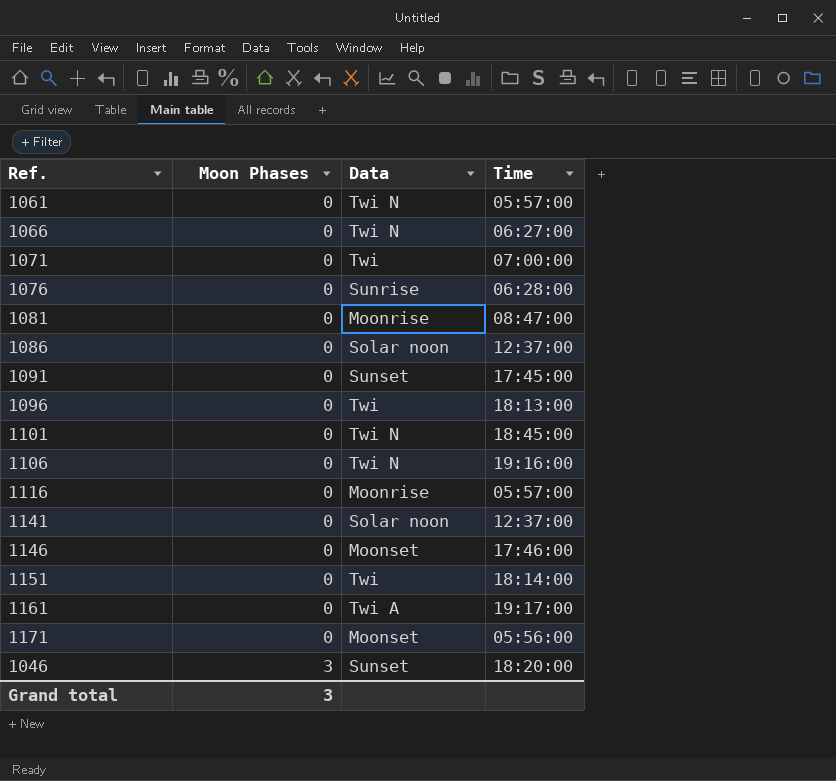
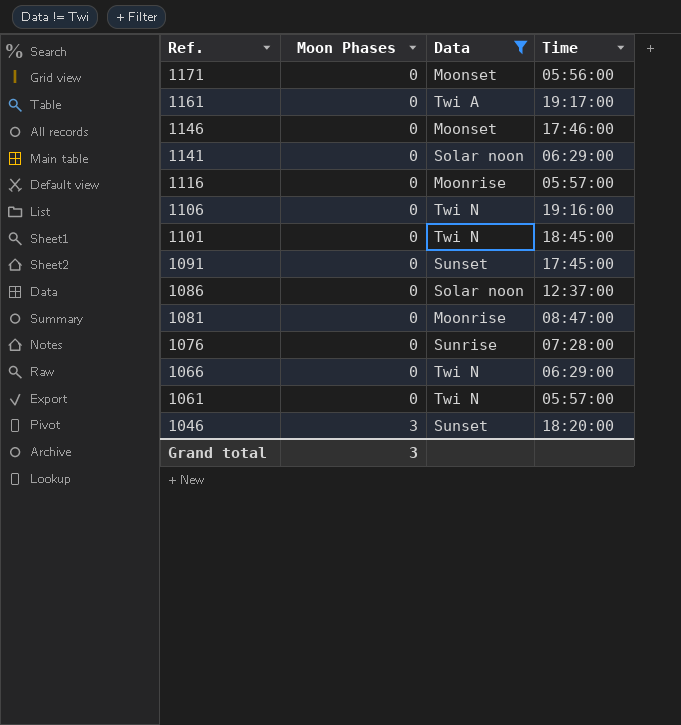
filter: none -> Data != Twi
row order: Moon Phases ascending -> Ref. descending
1141 | Time: 12:37:00 -> 06:29:00
1076 | Time: 06:28:00 -> 07:28:00
1066 | Time: 06:27:00 -> 06:29:00

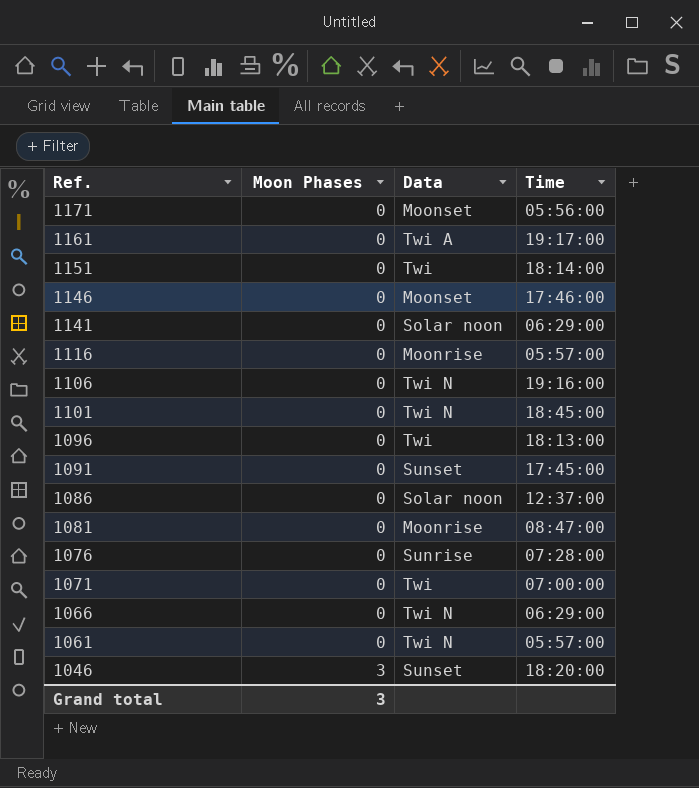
filter: Data != Twi -> none

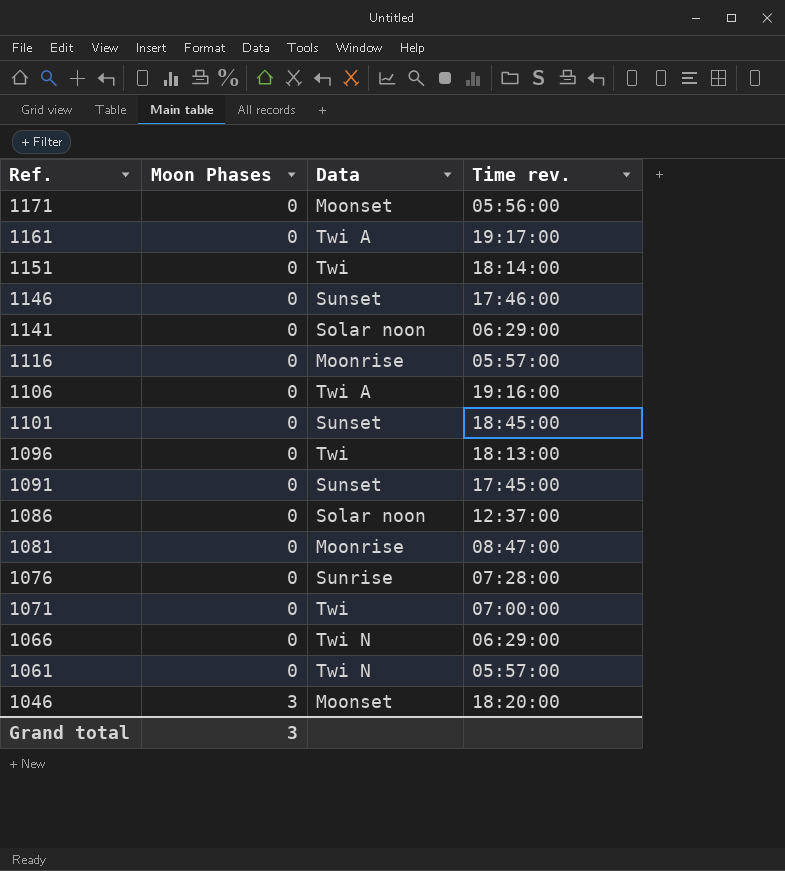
column name: Time -> Time rev.
1146 | Data: Moonset -> Sunset
1106 | Data: Twi N -> Twi A
1101 | Data: Twi N -> Sunset
1046 | Data: Sunset -> Moonset

